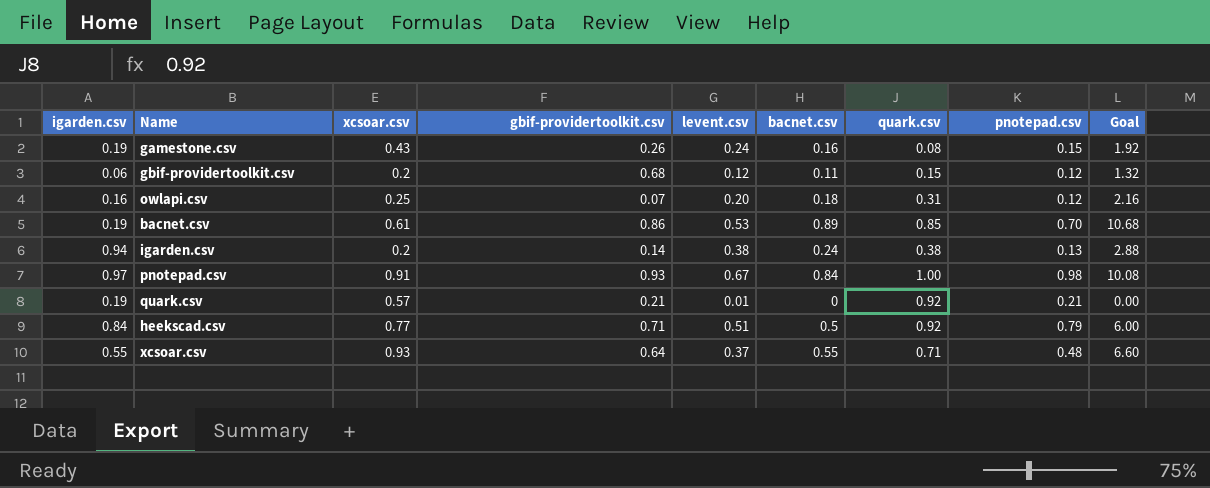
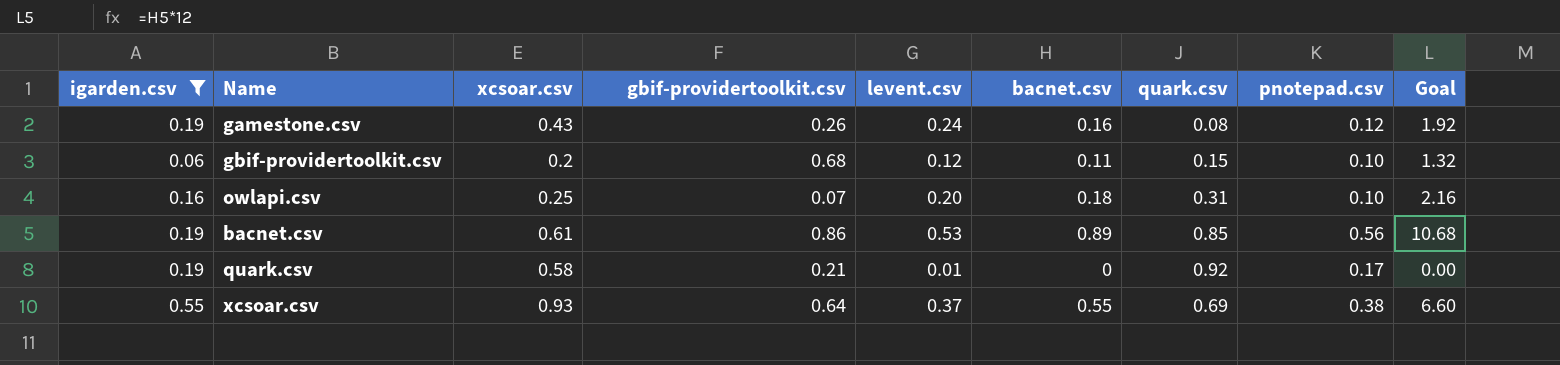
filter: none -> igarden.csv <= 0.55
gamestone.csv | pnotepad.csv: 0.15 -> 0.12
gbif-providertoolkit.csv | pnotepad.csv: 0.12 -> 0.10
owlapi.csv | pnotepad.csv: 0.12 -> 0.10
bacnet.csv | pnotepad.csv: 0.70 -> 0.56
quark.csv | xcsoar.csv: 0.57 -> 0.58
quark.csv | pnotepad.csv: 0.21 -> 0.17
xcsoar.csv | quark.csv: 0.71 -> 0.69
xcsoar.csv | pnotepad.csv: 0.48 -> 0.38

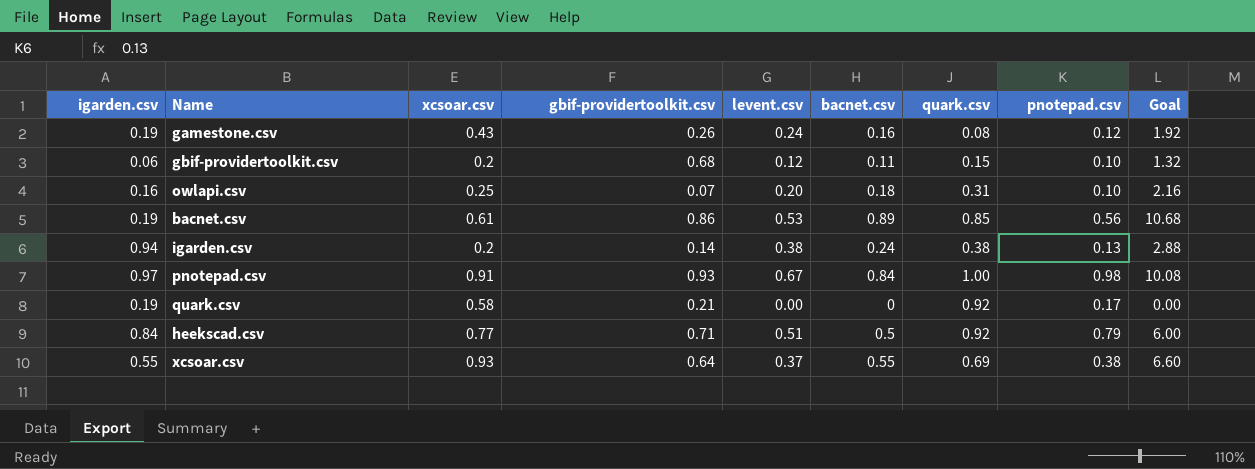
filter: igarden.csv <= 0.55 -> none
quark.csv | levent.csv: 0.01 -> 0.00

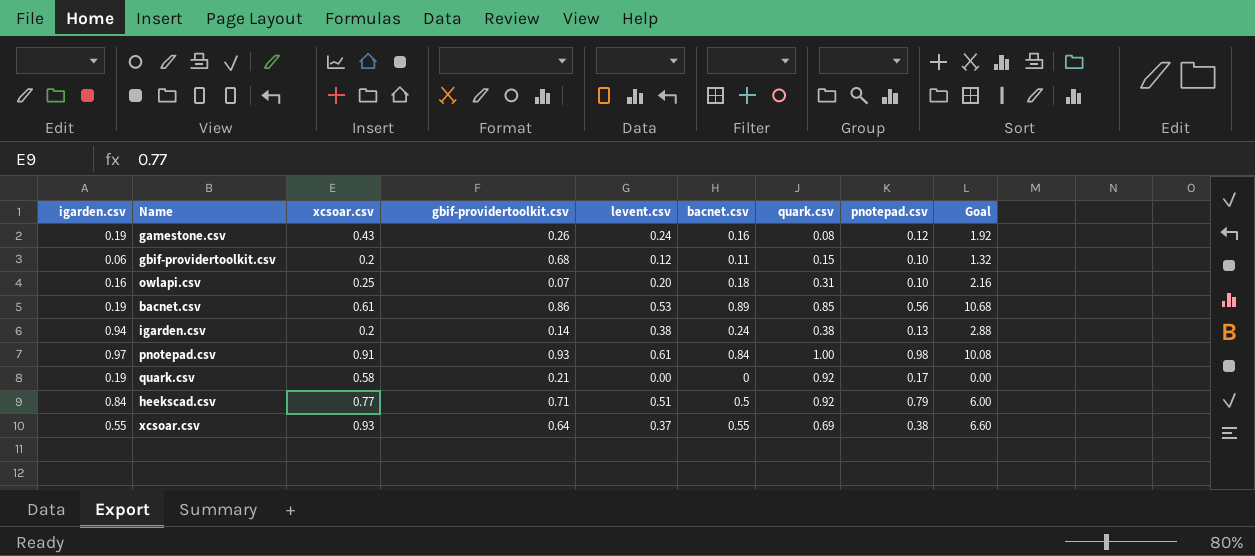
pnotepad.csv | levent.csv: 0.67 -> 0.61

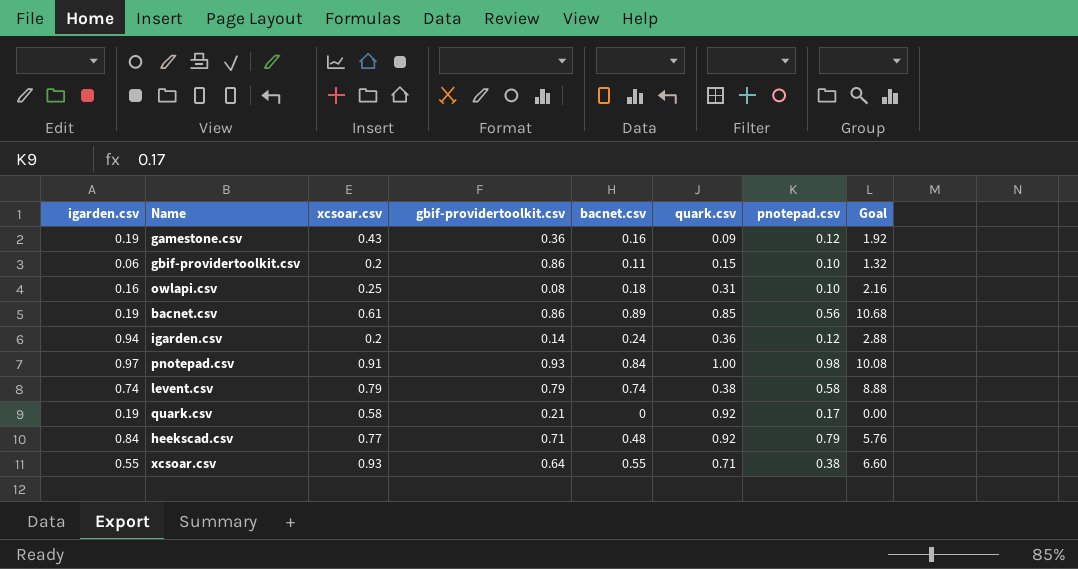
column levent.csv | position: 5 -> none
gamestone.csv | gbif-providertoolkit.csv: 0.26 -> 0.36
gamestone.csv | quark.csv: 0.08 -> 0.09
gbif-providertoolkit.csv | gbif-providertoolkit.csv: 0.68 -> 0.86
owlapi.csv | gbif-providertoolkit.csv: 0.07 -> 0.08
igarden.csv | quark.csv: 0.38 -> 0.36
igarden.csv | pnotepad.csv: 0.13 -> 0.12
row levent.csv: none -> 0.74 | 0.79 | 0.79 | 0.74 | 0.38 | 0.58 | 8.88
heekscad.csv | bacnet.csv: 0.5 -> 0.48
heekscad.csv | Goal: 6.00 -> 5.76
xcsoar.csv | quark.csv: 0.69 -> 0.71

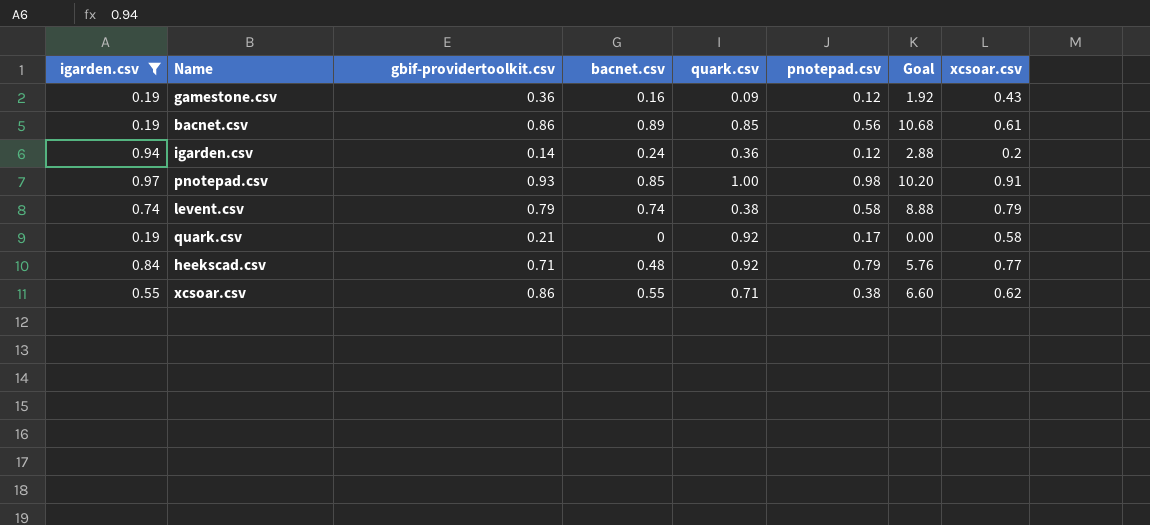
filter: none -> igarden.csv >= 0.19
column xcsoar.csv | position: 3 -> 8
pnotepad.csv | bacnet.csv: 0.84 -> 0.85
pnotepad.csv | Goal: 10.08 -> 10.20
xcsoar.csv | gbif-providertoolkit.csv: 0.64 -> 0.86
xcsoar.csv | xcsoar.csv: 0.93 -> 0.62

